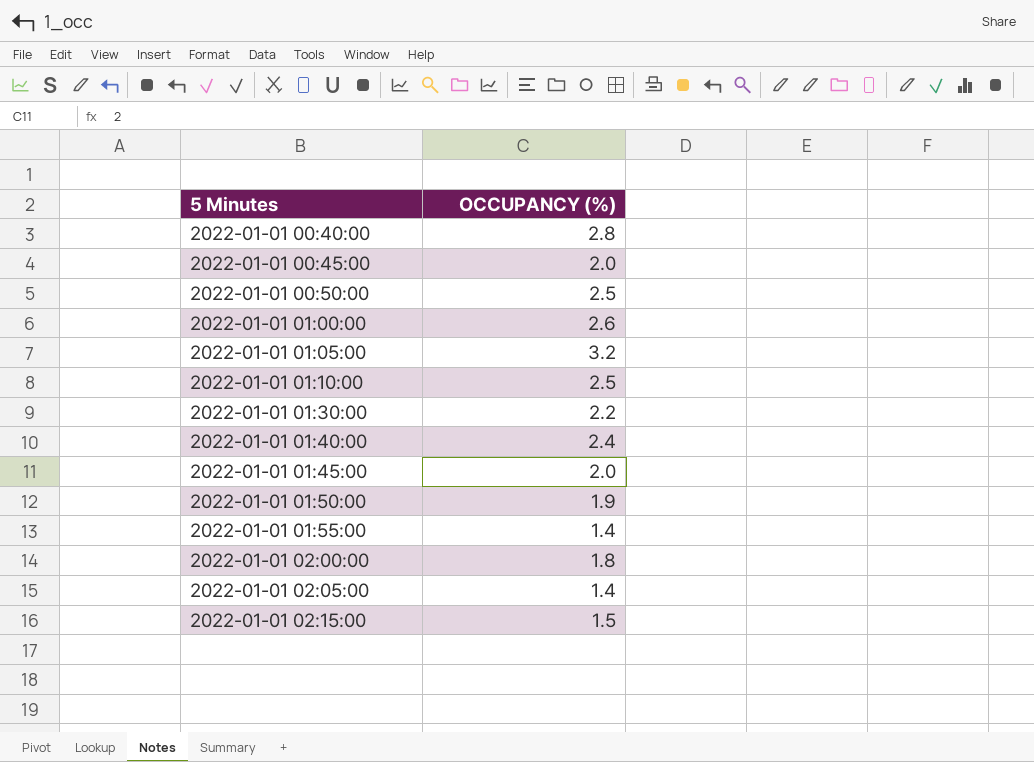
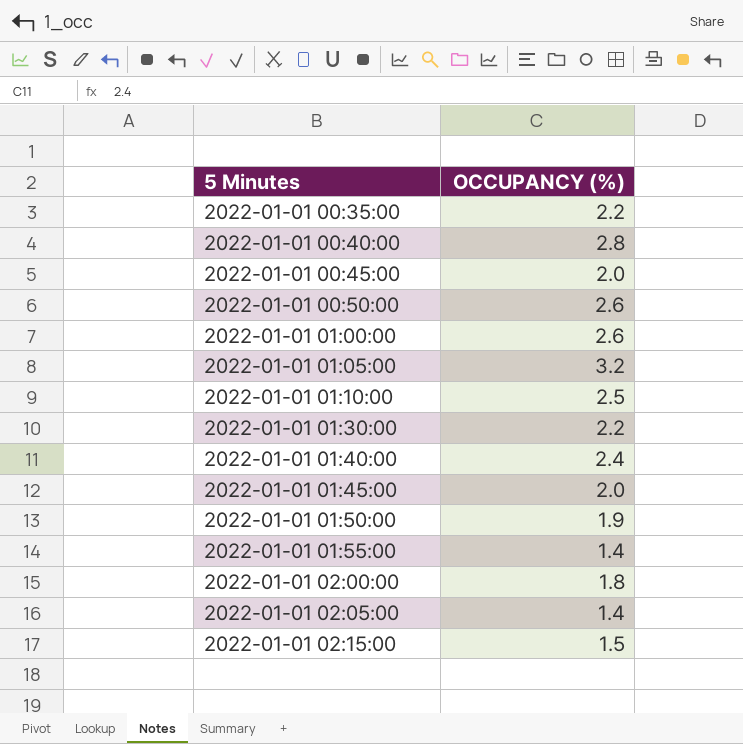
row 2022-01-01 00:35:00: none -> 2.2
2022-01-01 00:50:00 | OCCUPANCY (%): 2.5 -> 2.6

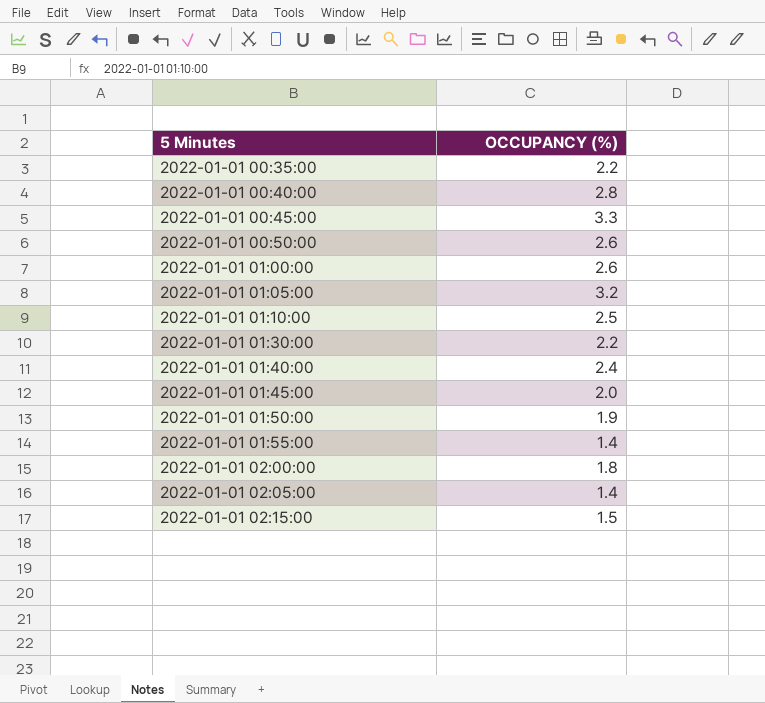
2022-01-01 00:45:00 | OCCUPANCY (%): 2.0 -> 3.3

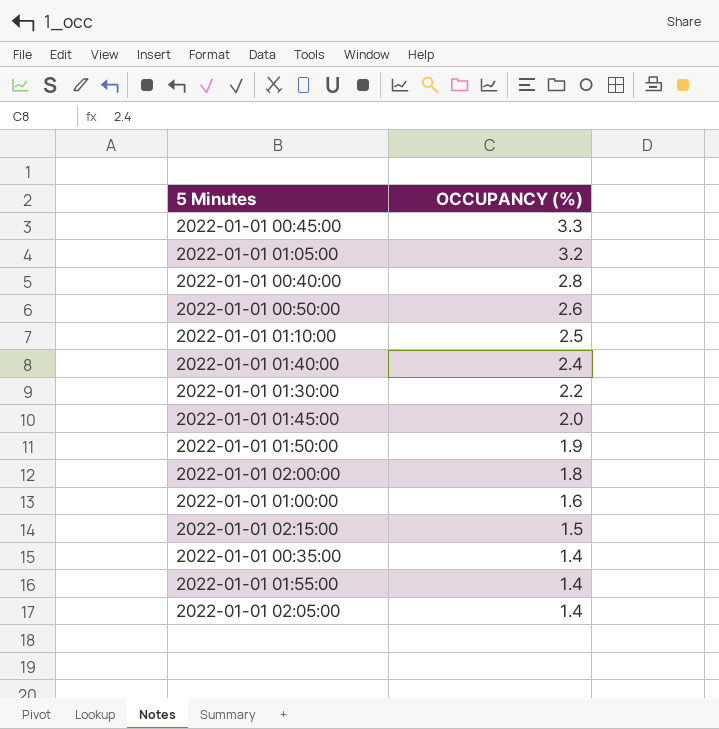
row order: 5 Minutes ascending -> OCCUPANCY (%) descending
2022-01-01 01:00:00 | OCCUPANCY (%): 2.6 -> 1.6
2022-01-01 00:35:00 | OCCUPANCY (%): 2.2 -> 1.4

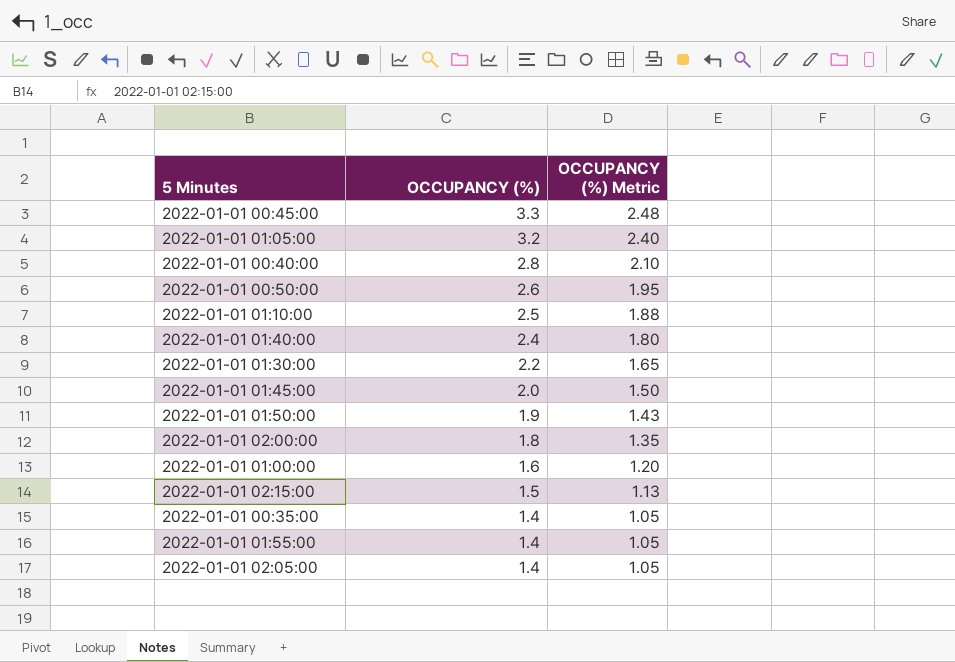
column OCCUPANCY (%) Metric | formula: none -> [OCCUPANCY (%)] * 0.75

